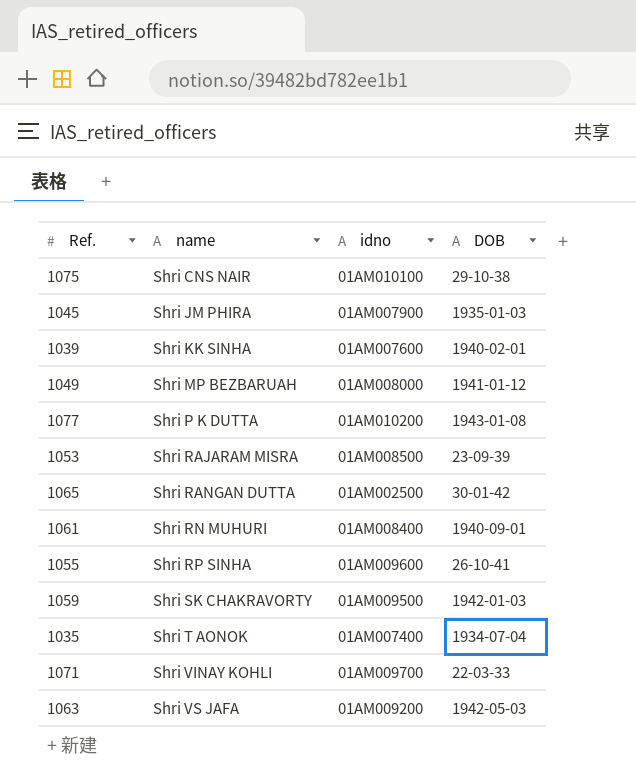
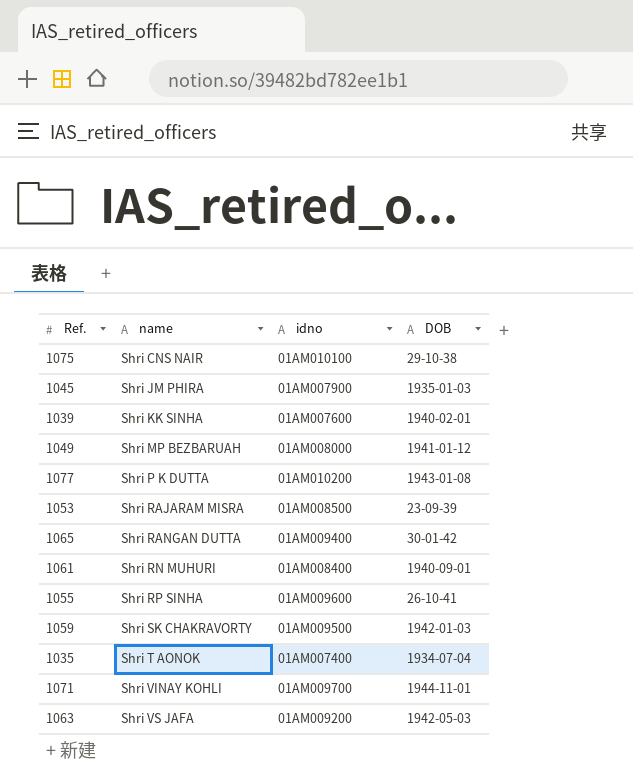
1065 | idno: 01AM002500 -> 01AM009400
1071 | DOB: 22-03-33 -> 1944-11-01

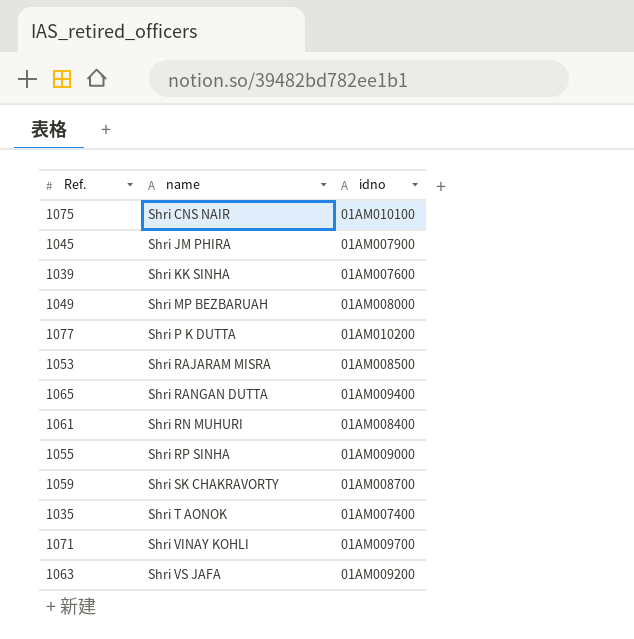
column DOB | position: 4 -> none
1055 | idno: 01AM009600 -> 01AM009000
1059 | idno: 01AM009500 -> 01AM008700

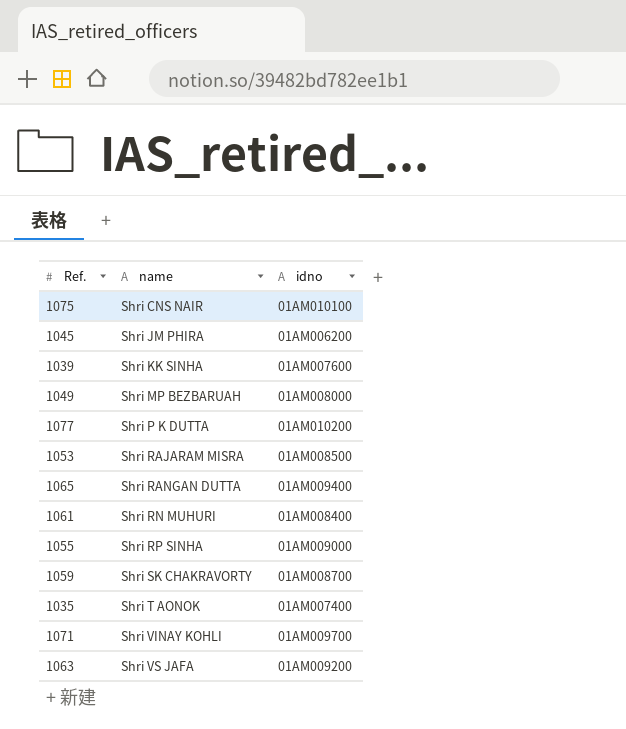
1045 | idno: 01AM007900 -> 01AM006200

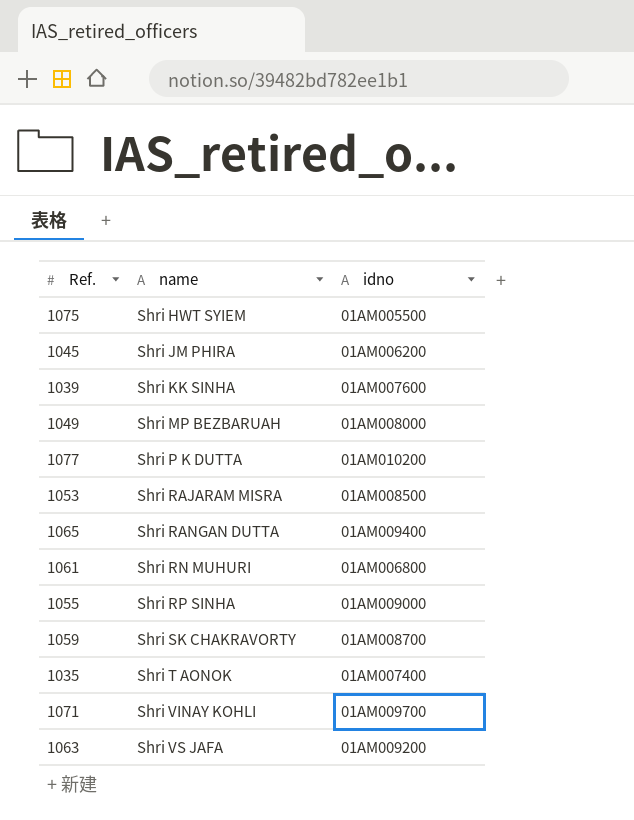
1075 | name: Shri CNS NAIR -> Shri HWT SYIEM
1075 | idno: 01AM010100 -> 01AM005500
1061 | idno: 01AM008400 -> 01AM006800

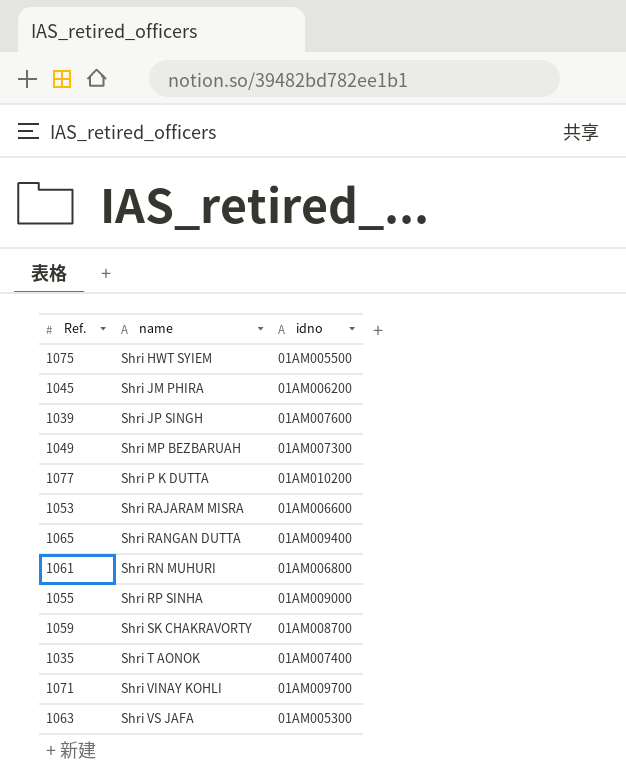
1039 | name: Shri KK SINHA -> Shri JP SINGH
1049 | idno: 01AM008000 -> 01AM007300
1053 | idno: 01AM008500 -> 01AM006600
1063 | idno: 01AM009200 -> 01AM005300

